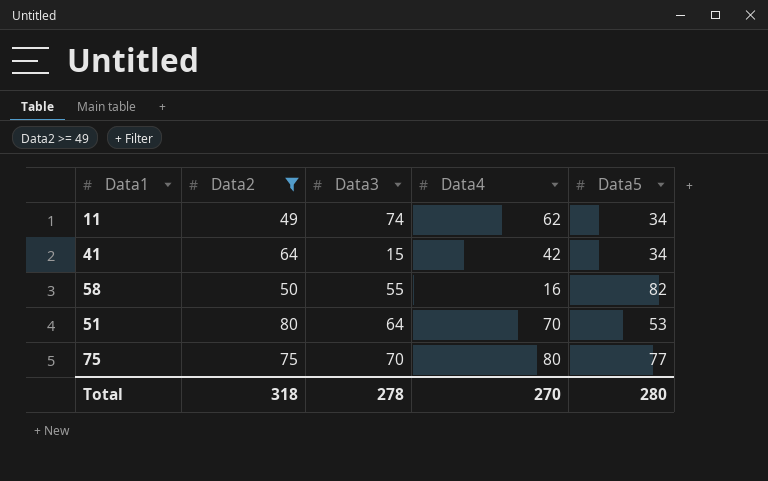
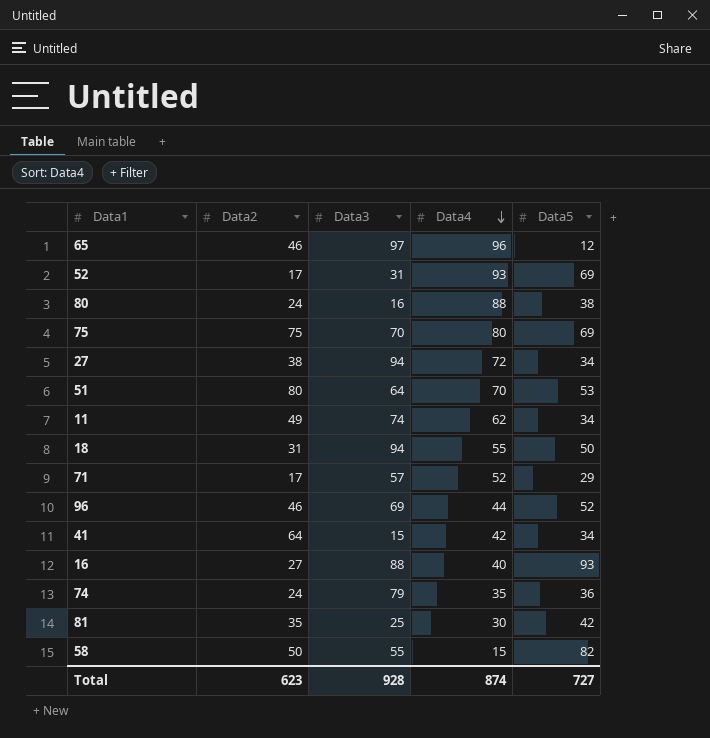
filter: Data2 >= 49 -> none
row order: none -> Data4 descending
75 | Data5: 77 -> 69
58 | Data4: 16 -> 15
Total | Data2: 318 -> 623
Total | Data3: 278 -> 928
Total | Data4: 270 -> 874
Total | Data5: 280 -> 727

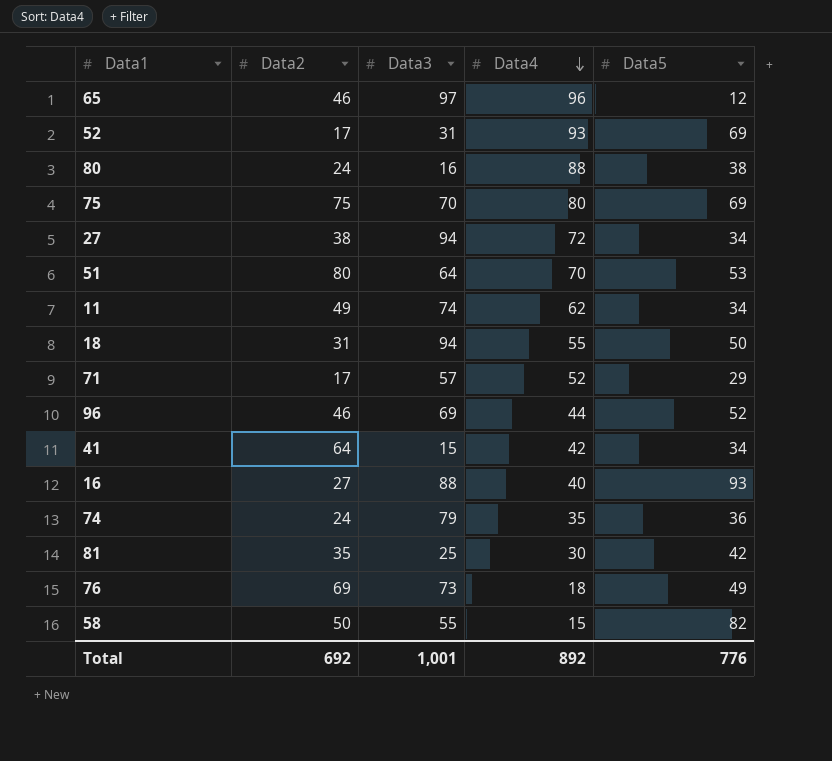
row 76: none -> 69 | 73 | 18 | 49
Total | Data2: 623 -> 692
Total | Data3: 928 -> 1,001
Total | Data4: 874 -> 892
Total | Data5: 727 -> 776

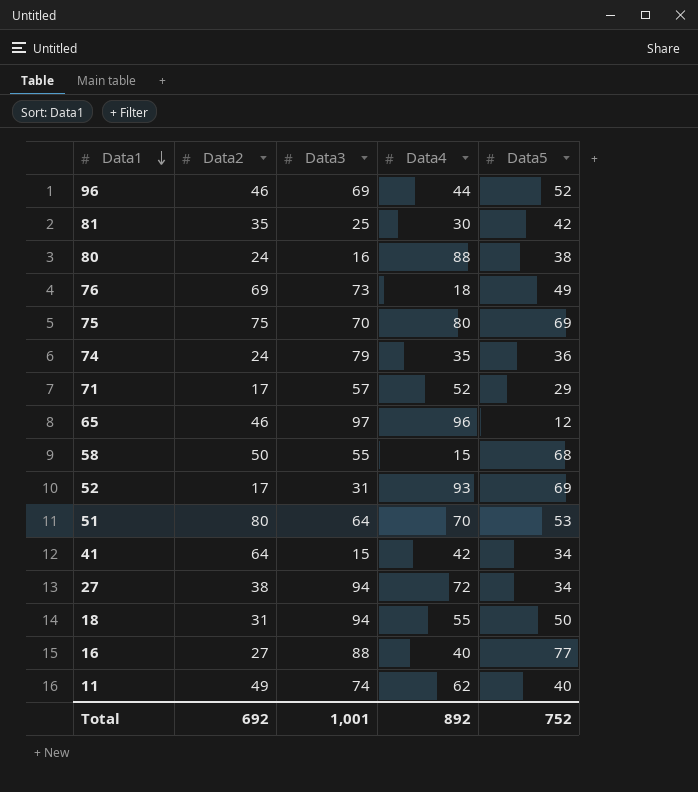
row order: Data4 descending -> Data1 descending
58 | Data5: 82 -> 68
16 | Data5: 93 -> 77
11 | Data5: 34 -> 40
Total | Data5: 776 -> 752

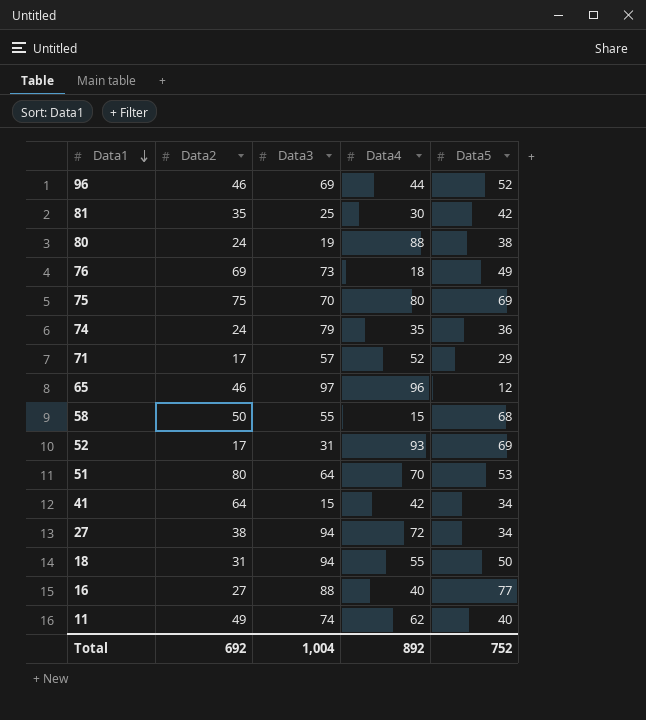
80 | Data3: 16 -> 19
Total | Data3: 1,001 -> 1,004

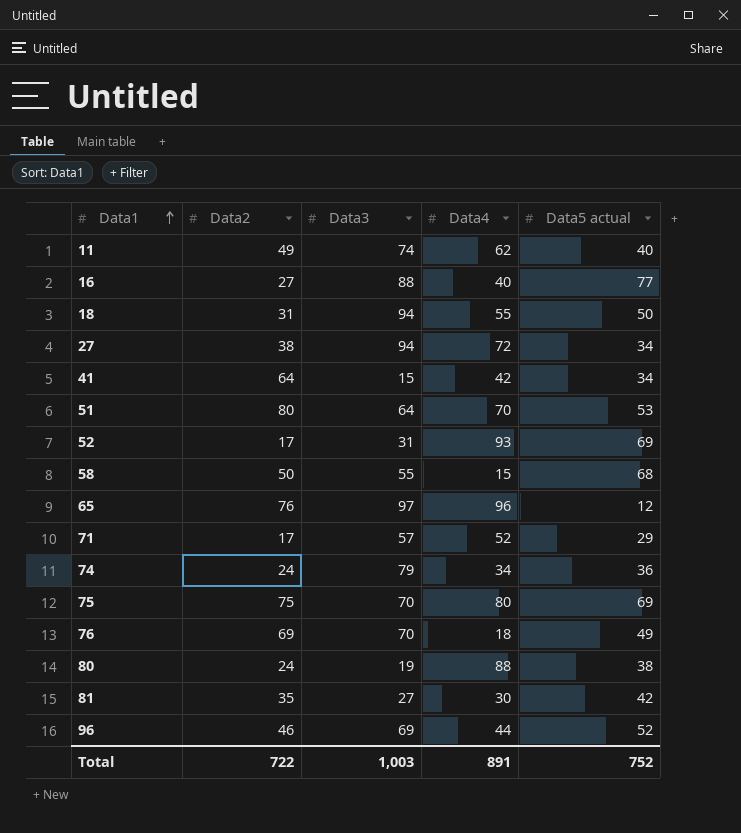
row order: Data1 descending -> Data1 ascending
column name: Data5 -> Data5 actual
65 | Data2: 46 -> 76
74 | Data4: 35 -> 34
76 | Data3: 73 -> 70
81 | Data3: 25 -> 27
Total | Data2: 692 -> 722
Total | Data3: 1,004 -> 1,003
Total | Data4: 892 -> 891

